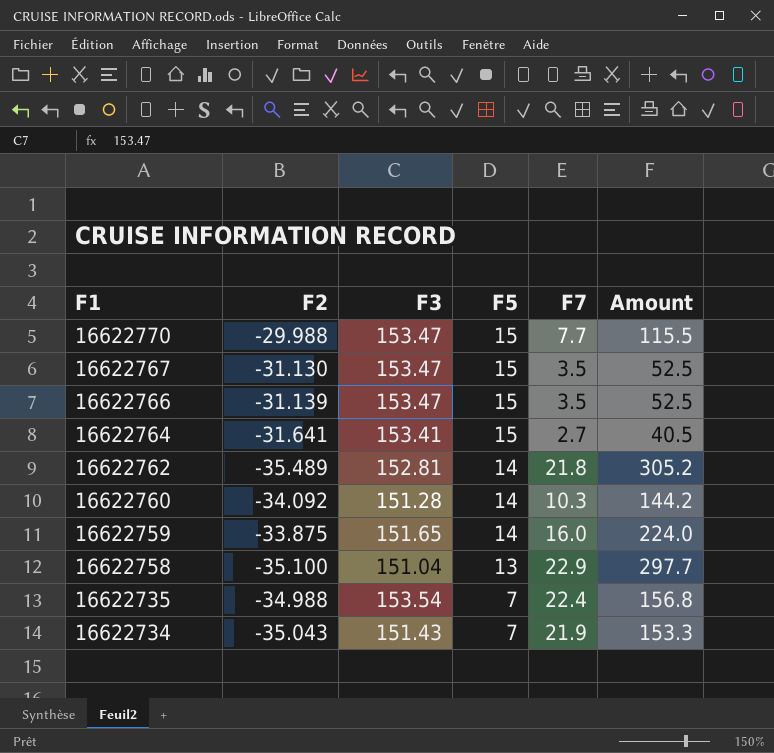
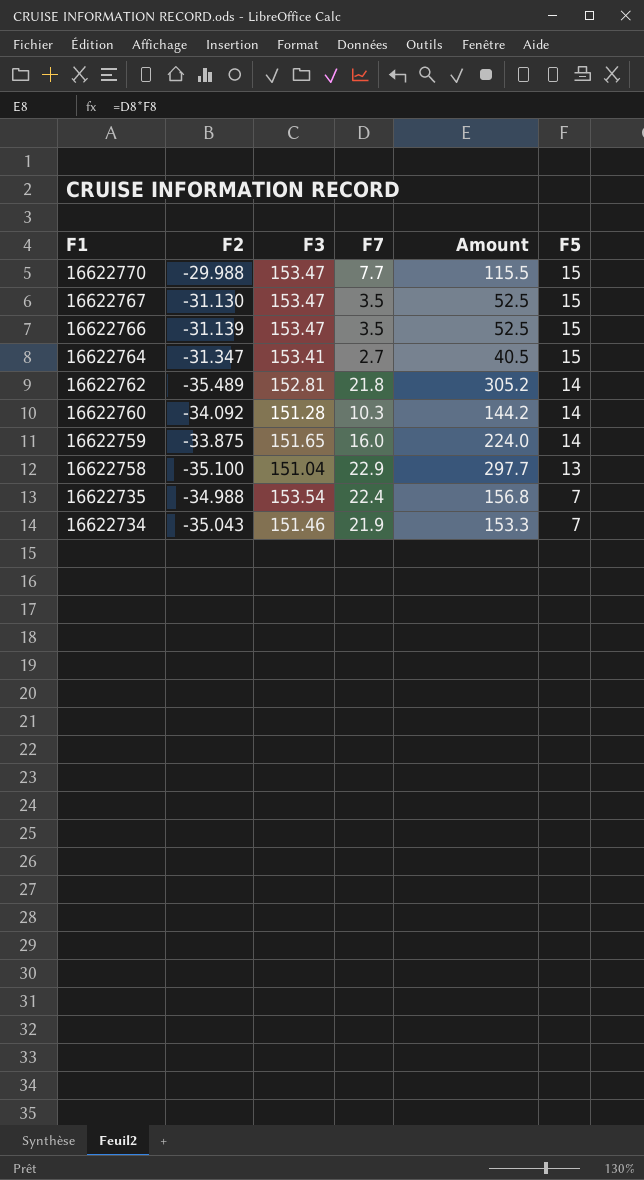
column F5 | position: 4 -> 6
16622764 | F2: -31.641 -> -31.347
16622734 | F3: 151.43 -> 151.46

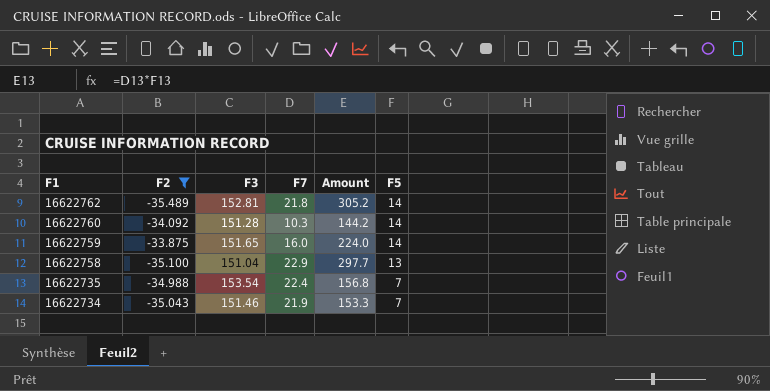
filter: none -> F2 <= -33.875

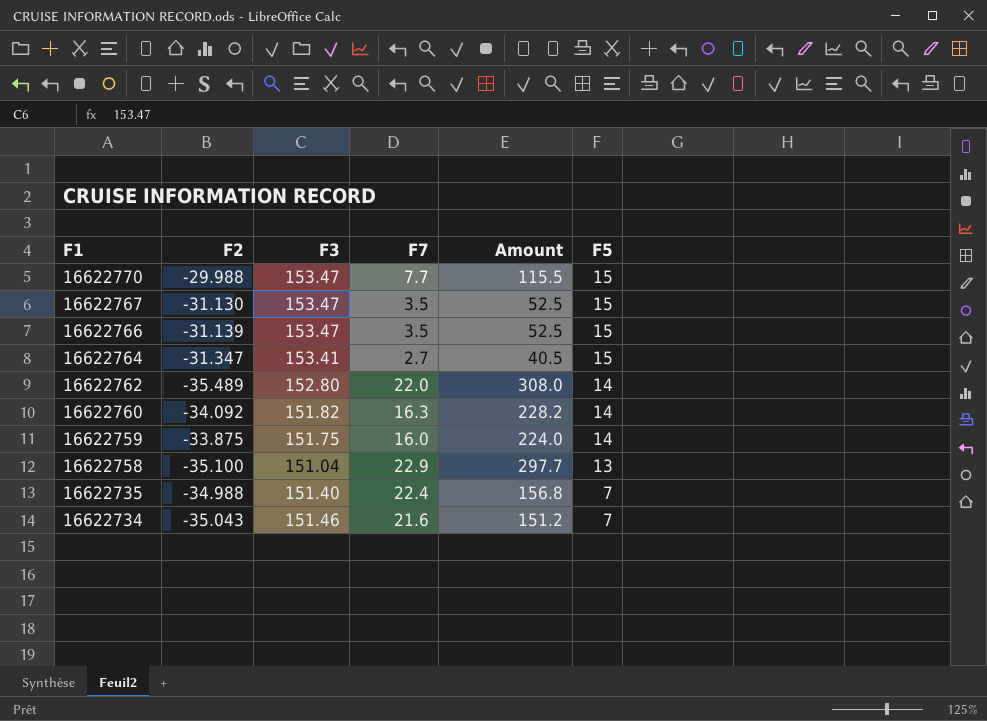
filter: F2 <= -33.875 -> none
16622762 | F3: 152.81 -> 152.80
16622762 | F7: 21.8 -> 22.0
16622762 | Amount: 305.2 -> 308.0
16622760 | F3: 151.28 -> 151.82
16622760 | F7: 10.3 -> 16.3
16622760 | Amount: 144.2 -> 228.2
16622759 | F3: 151.65 -> 151.75
16622735 | F3: 153.54 -> 151.40
16622734 | F7: 21.9 -> 21.6
16622734 | Amount: 153.3 -> 151.2

